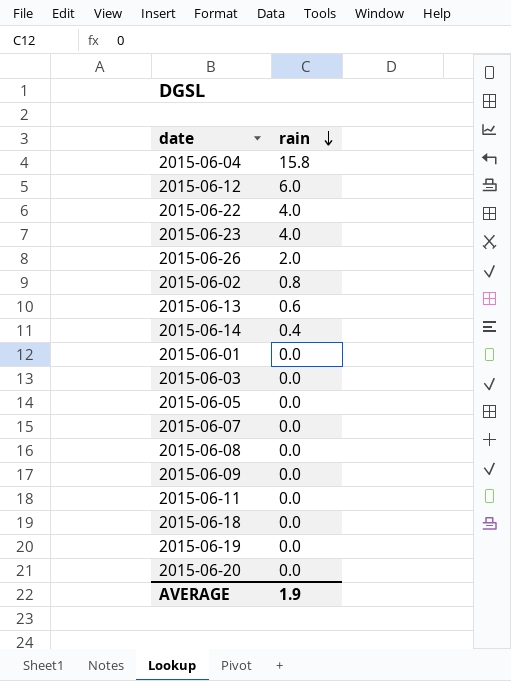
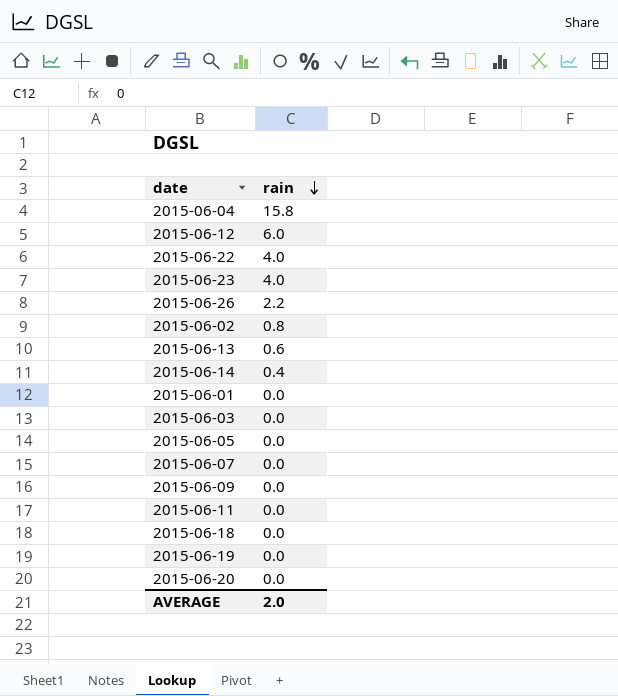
row 2015-06-08: 0.0 -> none
2015-06-26 | rain: 2.0 -> 2.2
AVERAGE | rain: 1.9 -> 2.0

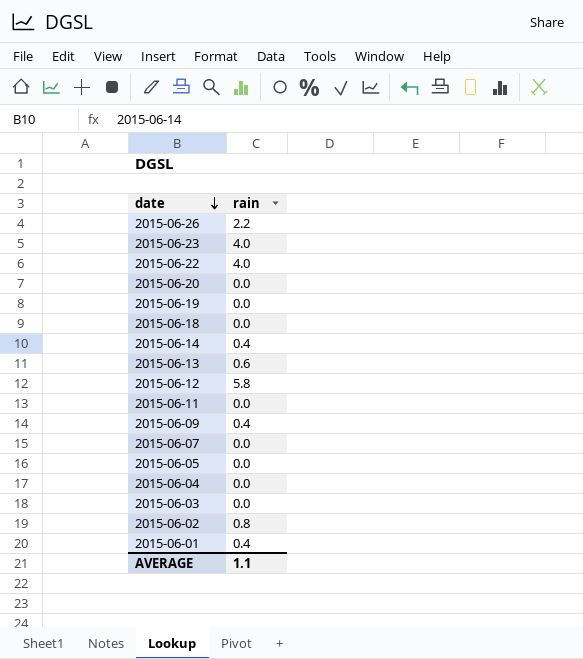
row order: rain descending -> date descending
2015-06-12 | rain: 6.0 -> 5.8
2015-06-09 | rain: 0.0 -> 0.4
2015-06-04 | rain: 15.8 -> 0.0
2015-06-01 | rain: 0.0 -> 0.4
AVERAGE | rain: 2.0 -> 1.1

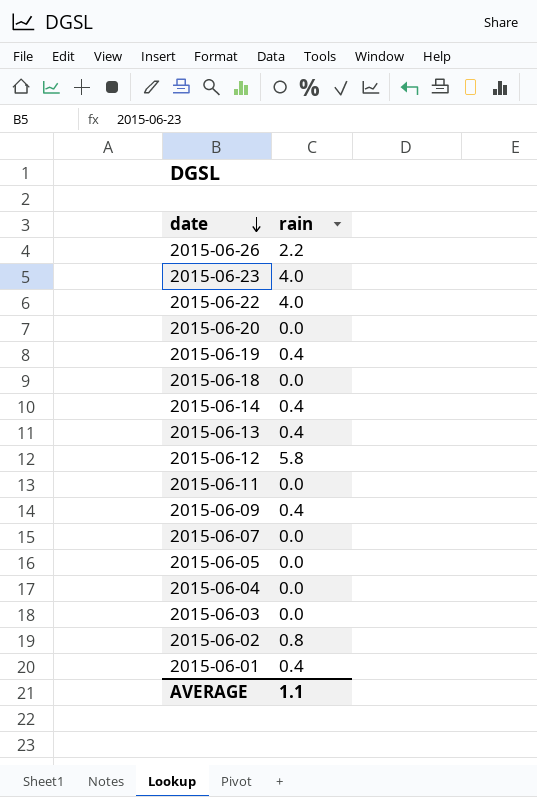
2015-06-19 | rain: 0.0 -> 0.4
2015-06-13 | rain: 0.6 -> 0.4

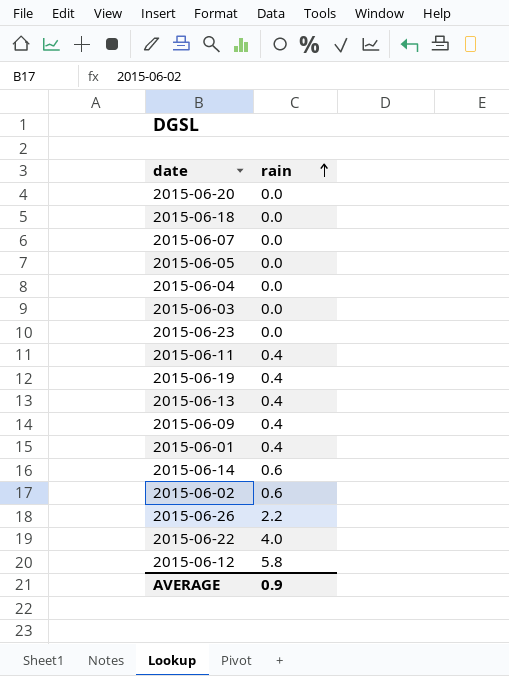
row order: date descending -> rain ascending
2015-06-23 | rain: 4.0 -> 0.0
2015-06-11 | rain: 0.0 -> 0.4
2015-06-14 | rain: 0.4 -> 0.6
2015-06-02 | rain: 0.8 -> 0.6
AVERAGE | rain: 1.1 -> 0.9

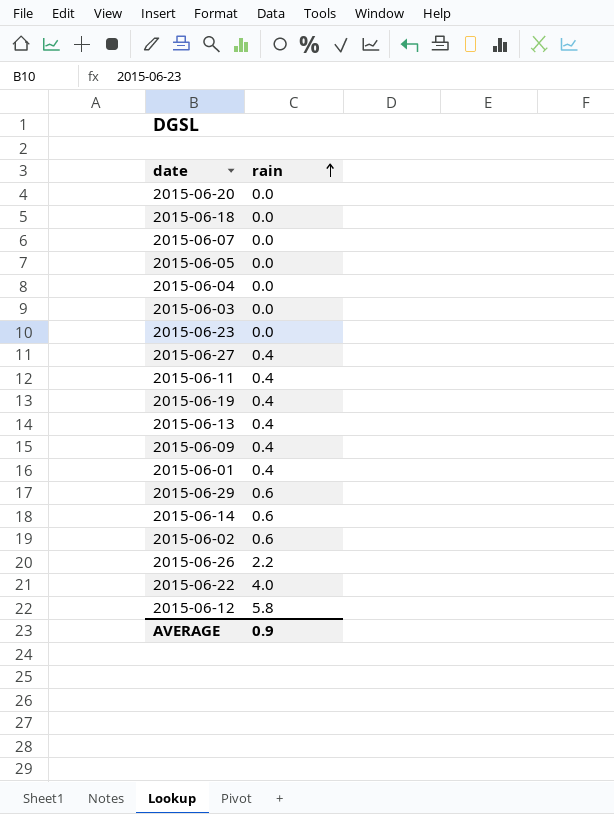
row 2015-06-27: none -> 0.4
row 2015-06-29: none -> 0.6

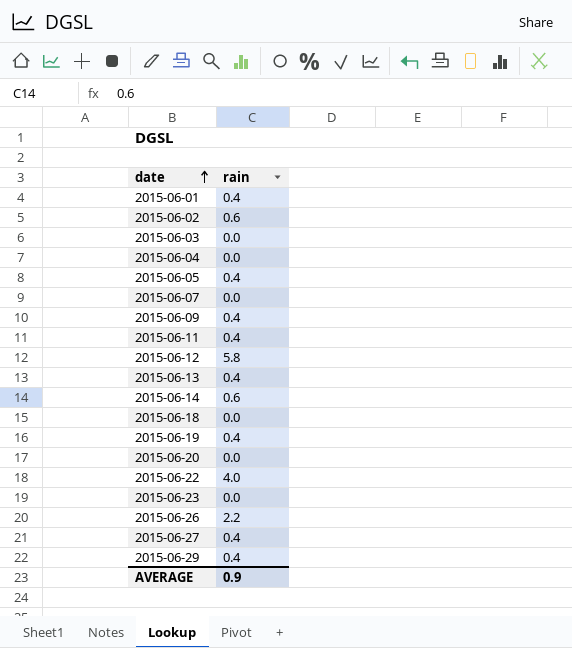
row order: rain ascending -> date ascending
2015-06-05 | rain: 0.0 -> 0.4
2015-06-29 | rain: 0.6 -> 0.4

